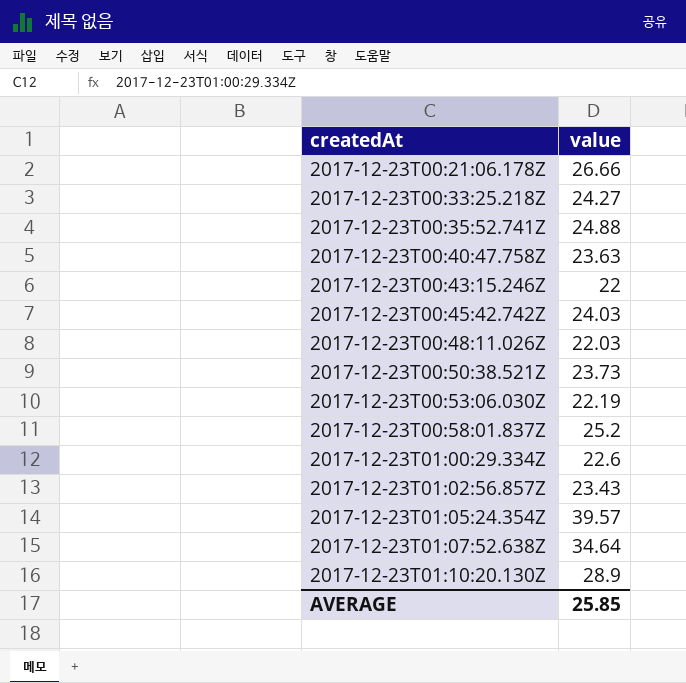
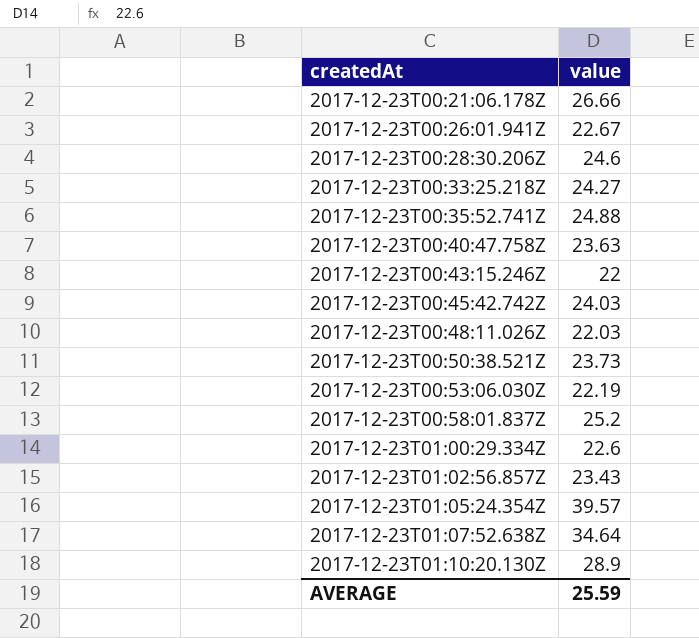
row 2017-12-23T00:26:01.941Z: none -> 22.67
row 2017-12-23T00:28:30.206Z: none -> 24.6
AVERAGE | value: 25.85 -> 25.59

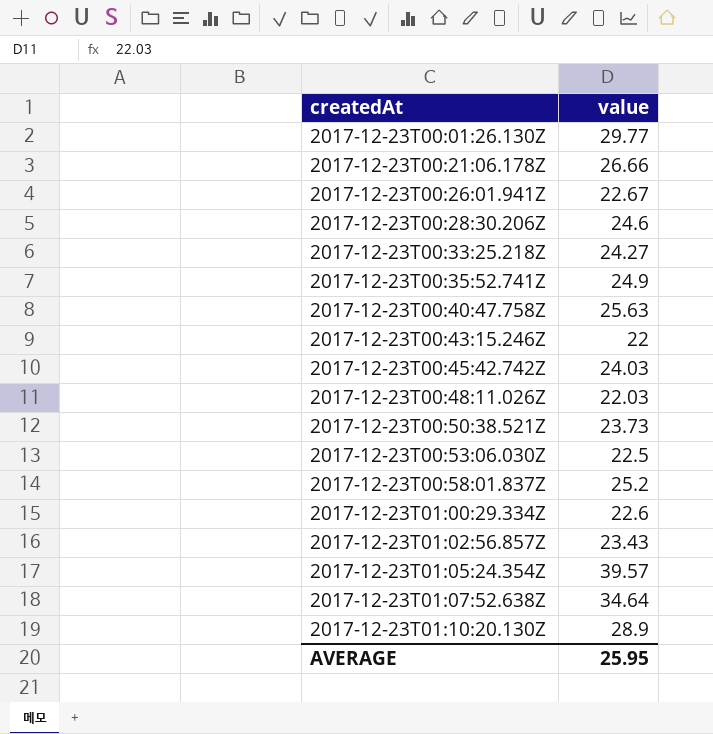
row 2017-12-23T00:01:26.130Z: none -> 29.77
2017-12-23T00:35:52.741Z | value: 24.88 -> 24.9
2017-12-23T00:40:47.758Z | value: 23.63 -> 25.63
2017-12-23T00:53:06.030Z | value: 22.19 -> 22.5
AVERAGE | value: 25.59 -> 25.95

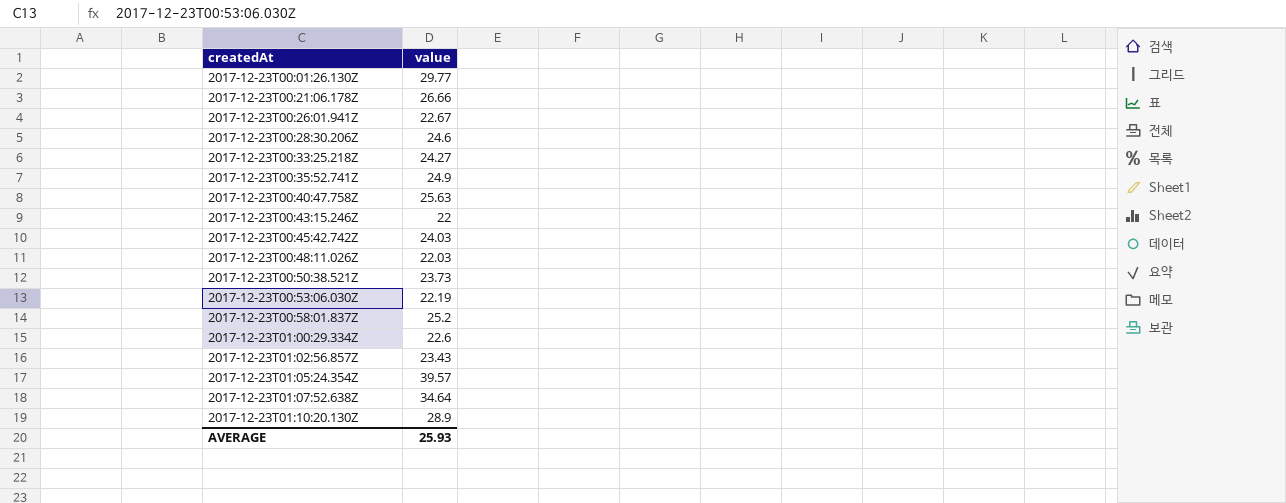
2017-12-23T00:53:06.030Z | value: 22.5 -> 22.19
AVERAGE | value: 25.95 -> 25.93

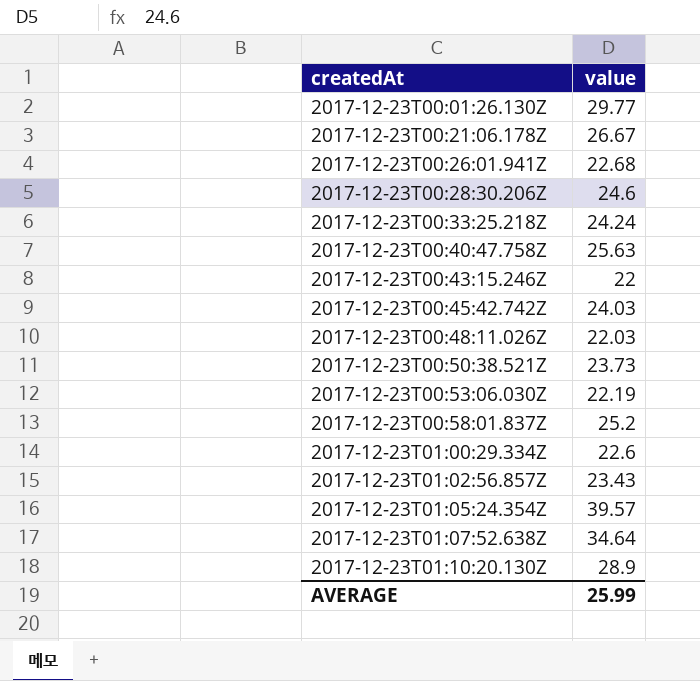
row 2017-12-23T00:35:52.741Z: 24.9 -> none
2017-12-23T00:21:06.178Z | value: 26.66 -> 26.67
2017-12-23T00:26:01.941Z | value: 22.67 -> 22.68
2017-12-23T00:33:25.218Z | value: 24.27 -> 24.24
AVERAGE | value: 25.93 -> 25.99

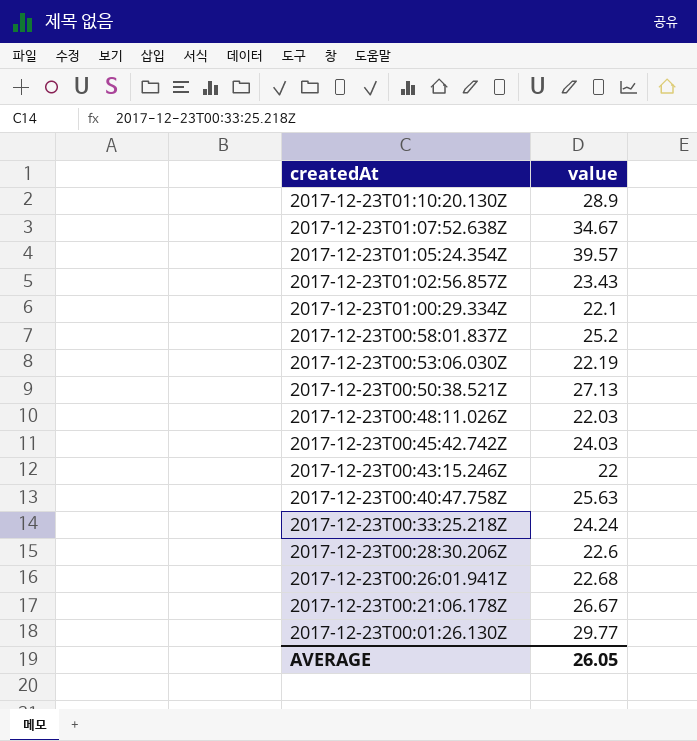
row order: createdAt ascending -> createdAt descending
2017-12-23T01:07:52.638Z | value: 34.64 -> 34.67
2017-12-23T01:00:29.334Z | value: 22.6 -> 22.1
2017-12-23T00:50:38.521Z | value: 23.73 -> 27.13
2017-12-23T00:28:30.206Z | value: 24.6 -> 22.6
AVERAGE | value: 25.99 -> 26.05

